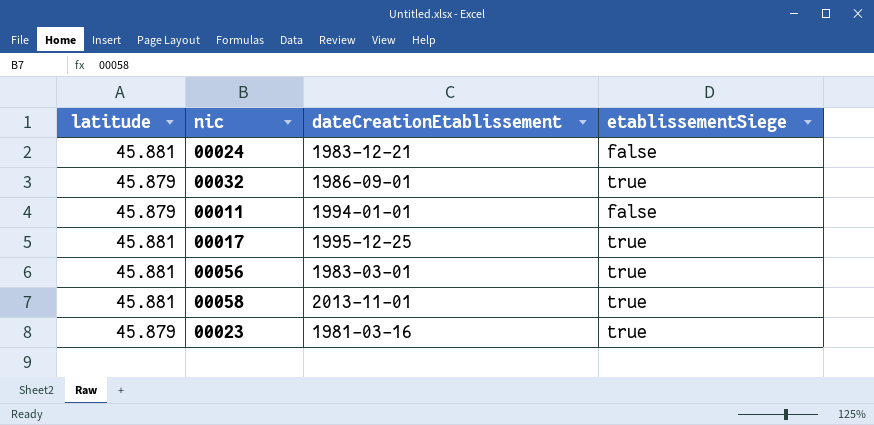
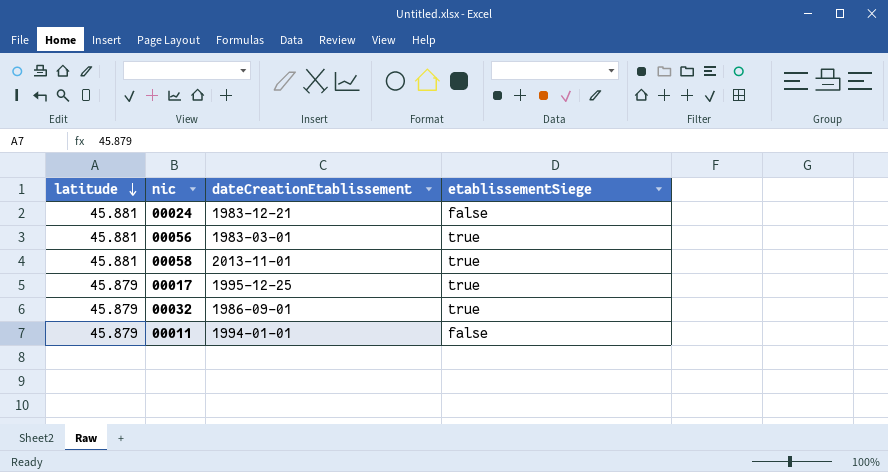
row order: none -> latitude descending
row 00023: 45.879 | 1981-03-16 | true -> none
00017 | latitude: 45.881 -> 45.879

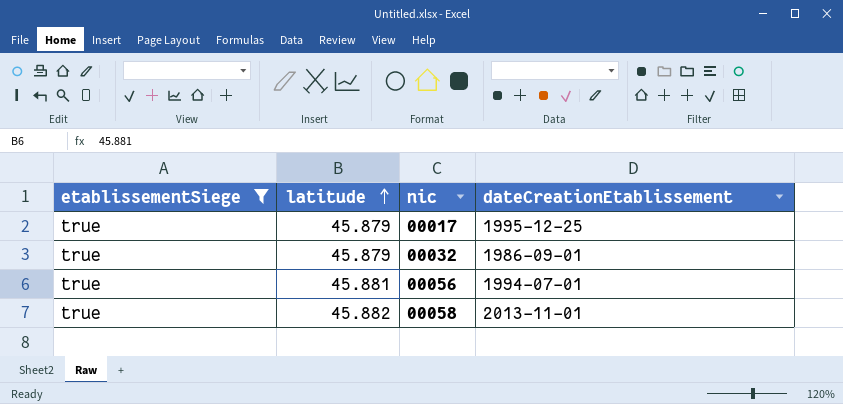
filter: none -> etablissementSiege = true
row order: latitude descending -> latitude ascending
column etablissementSiege | position: 4 -> 1
00056 | dateCreationEtablissement: 1983-03-01 -> 1994-07-01
00058 | latitude: 45.881 -> 45.882

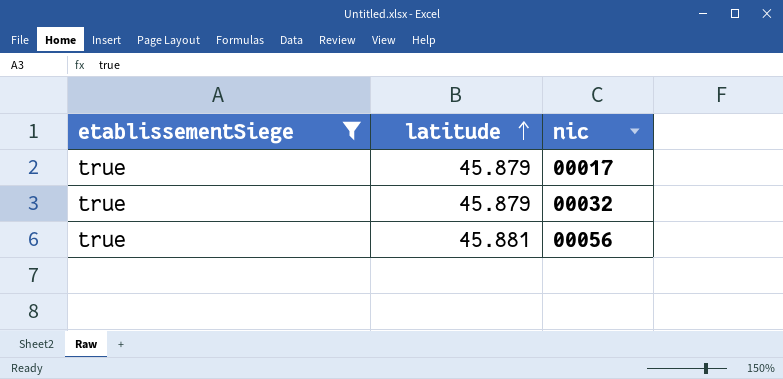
column dateCreationEtablissement | position: 4 -> none
row 00058: true | 45.882 | 2013-11-01 -> none

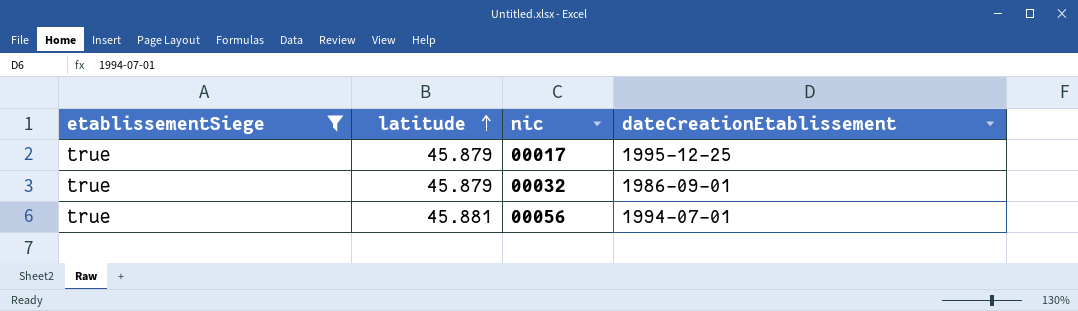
column dateCreationEtablissement | position: none -> 4

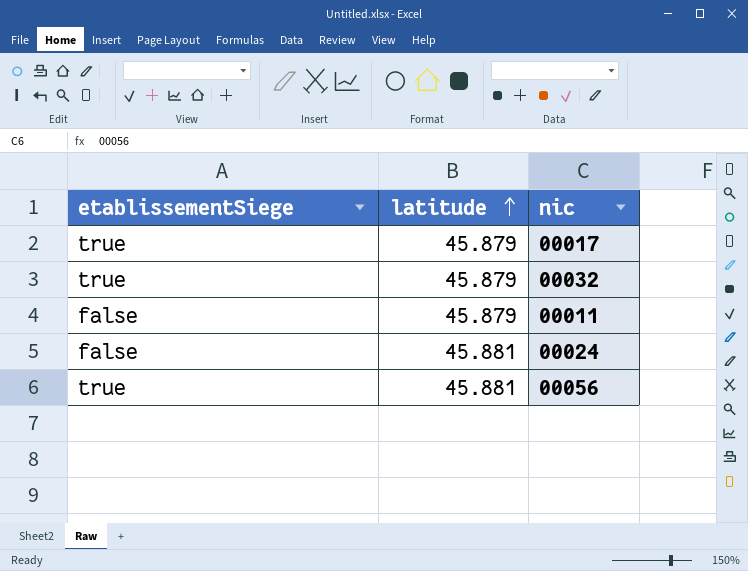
filter: etablissementSiege = true -> none
column dateCreationEtablissement | position: 4 -> none

